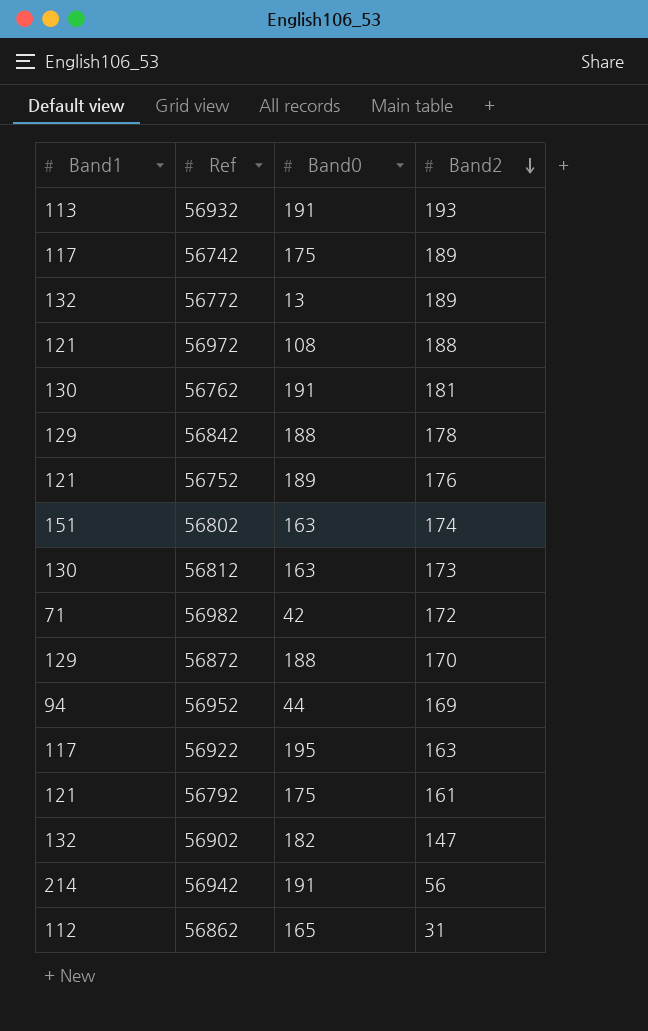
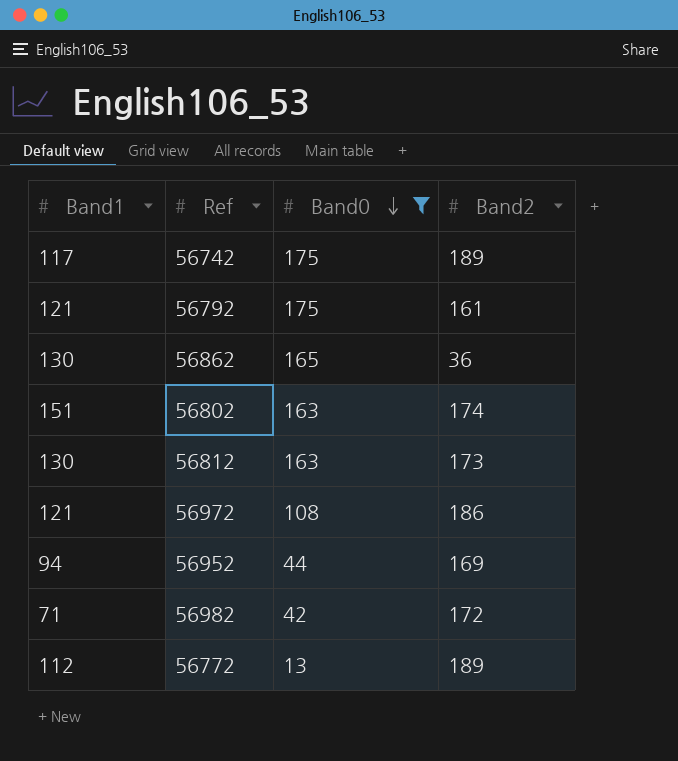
filter: none -> Band0 <= 175
row order: Band2 descending -> Band0 descending
56862 | Band1: 112 -> 130
56862 | Band2: 31 -> 36
56972 | Band2: 188 -> 186
56772 | Band1: 132 -> 112

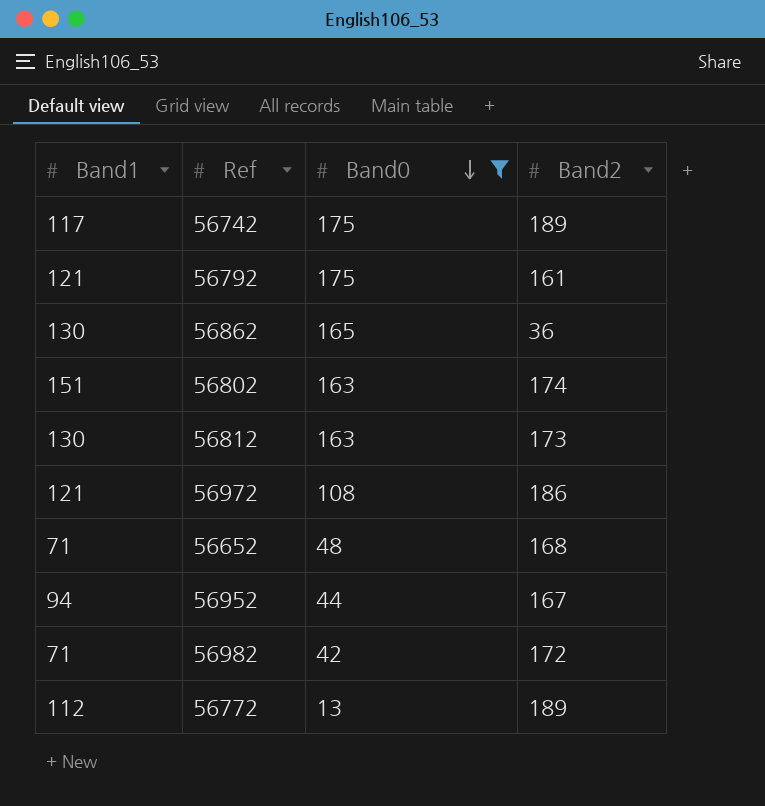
row 56652: none -> 71 | 48 | 168
56952 | Band2: 169 -> 167

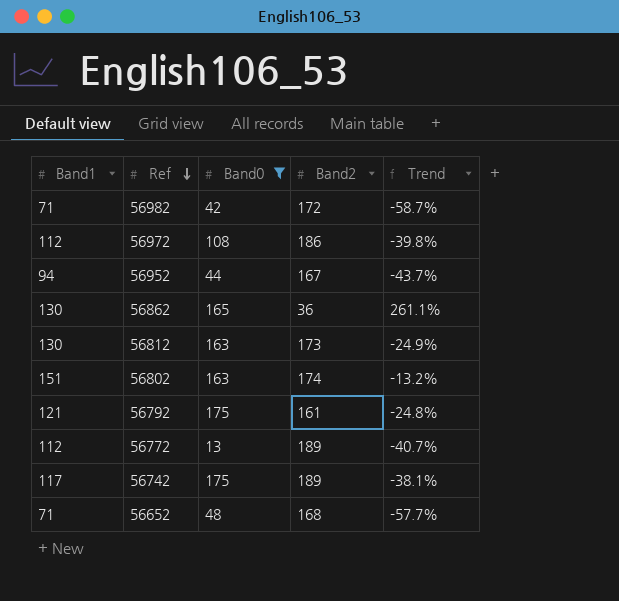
row order: Band0 descending -> Ref descending
column Trend | formula: none -> ([Band1] - [Band2]) / [Band2]
56972 | Band1: 121 -> 112

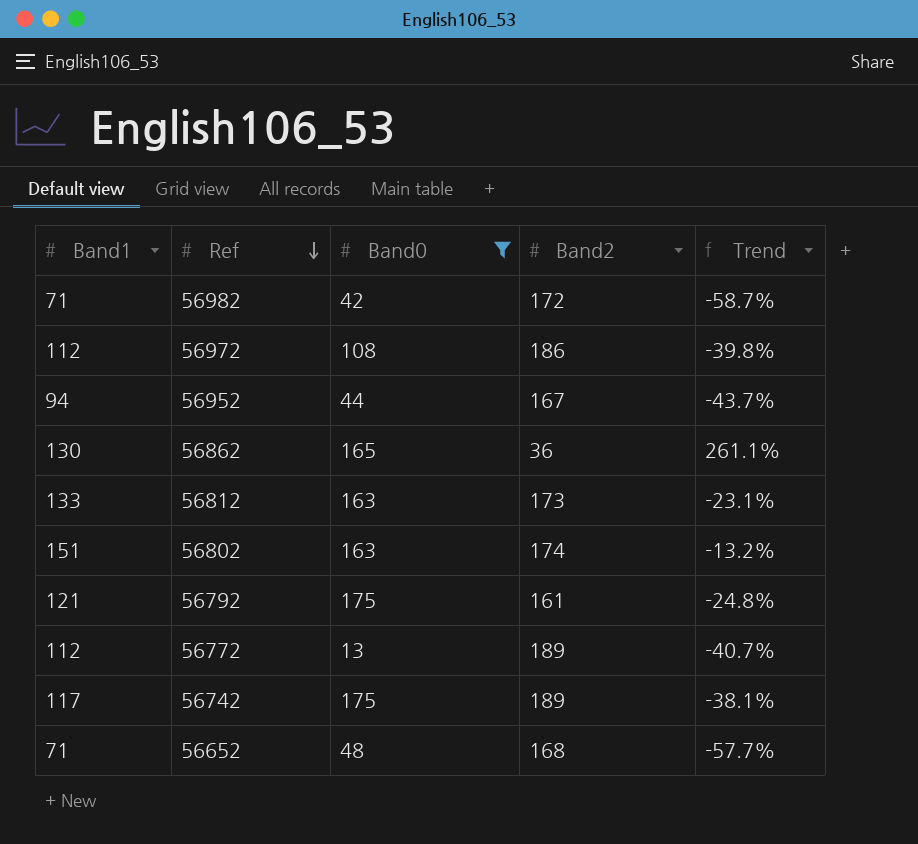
56812 | Band1: 130 -> 133
56812 | Trend: -24.9% -> -23.1%

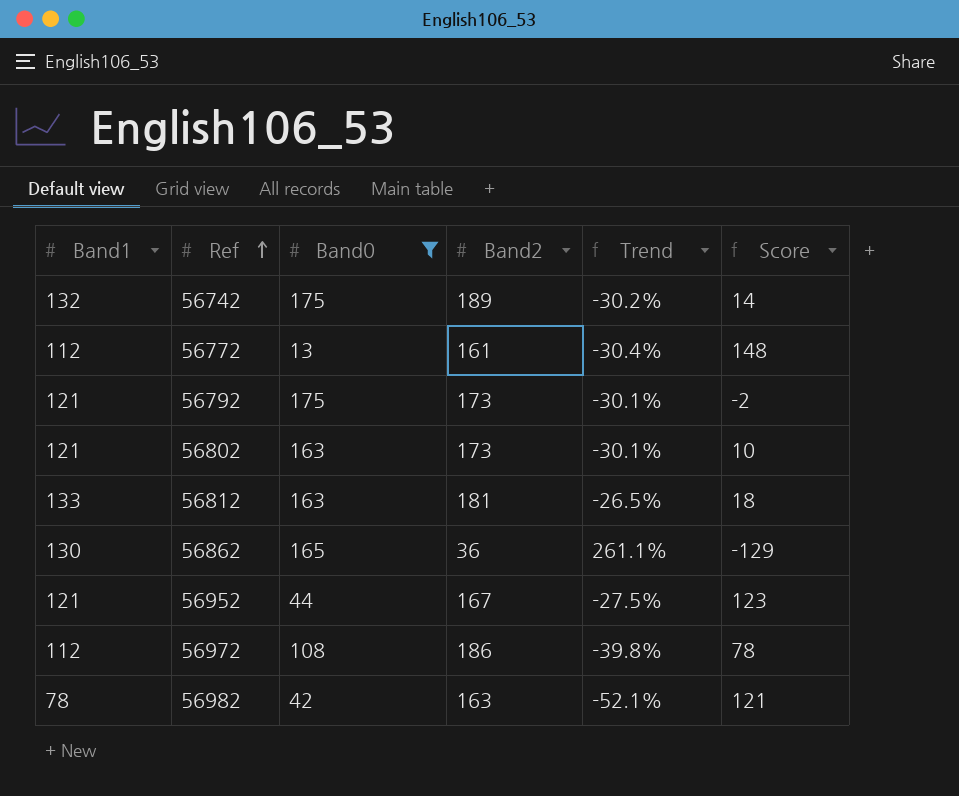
row order: Ref descending -> Ref ascending
column Score | formula: none -> [Band2] - [Band0]
row 56652: 71 | 48 | 168 | -57.7% -> none
56742 | Band1: 117 -> 132
56742 | Trend: -38.1% -> -30.2%
56772 | Band2: 189 -> 161
56772 | Trend: -40.7% -> -30.4%
56792 | Band2: 161 -> 173
56792 | Trend: -24.8% -> -30.1%
56802 | Band1: 151 -> 121
56802 | Band2: 174 -> 173
56802 | Trend: -13.2% -> -30.1%
56812 | Band2: 173 -> 181
56812 | Trend: -23.1% -> -26.5%
56952 | Band1: 94 -> 121
56952 | Trend: -43.7% -> -27.5%
56982 | Band1: 71 -> 78
56982 | Band2: 172 -> 163
56982 | Trend: -58.7% -> -52.1%

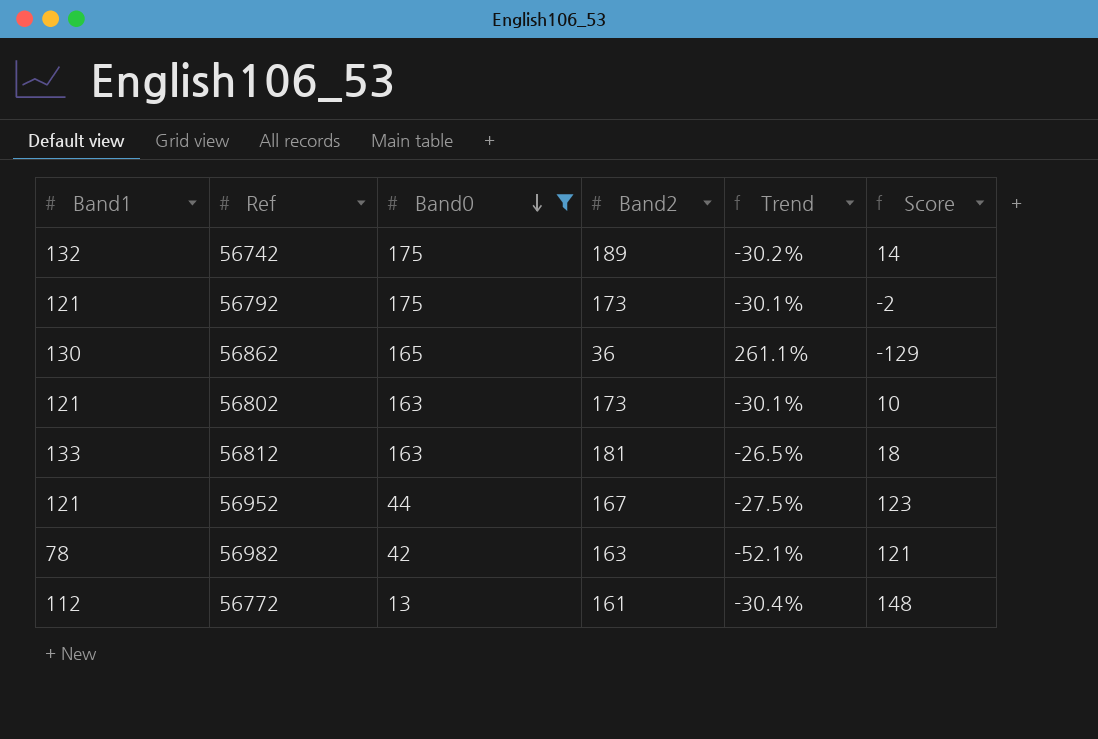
row order: Ref ascending -> Band0 descending
row 56972: 112 | 108 | 186 | -39.8% | 78 -> none

